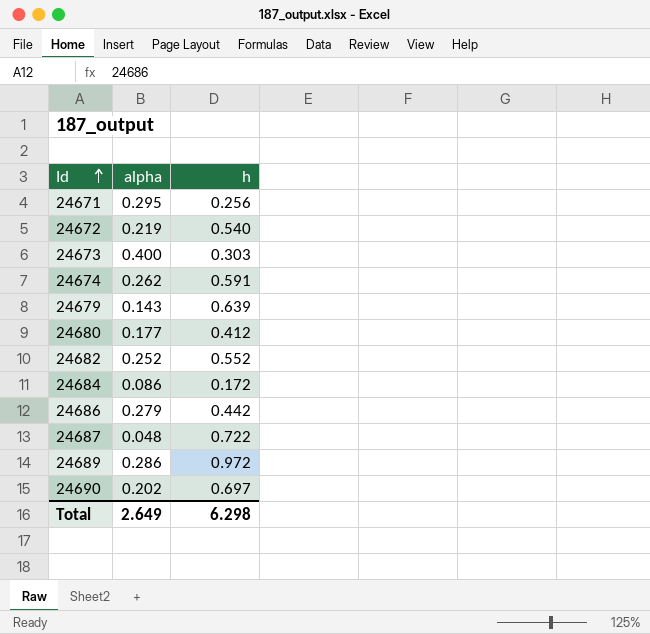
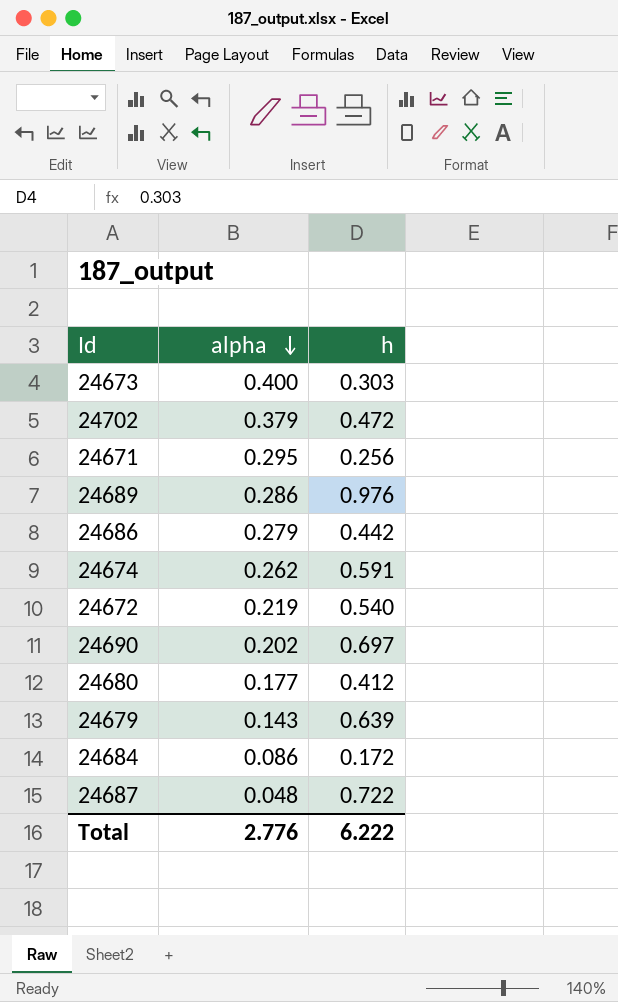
row order: Id ascending -> alpha descending
row 24682: 0.252 | 0.552 -> none
row 24702: none -> 0.379 | 0.472
24689 | h: 0.972 -> 0.976
Total | alpha: 2.649 -> 2.776
Total | h: 6.298 -> 6.222

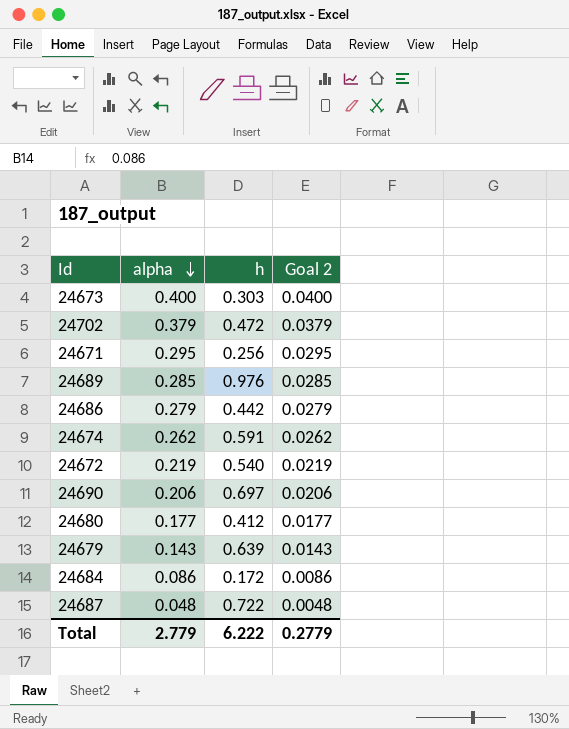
column Goal 2 | formula: none -> [alpha] * 0.1
24689 | alpha: 0.286 -> 0.285
24690 | alpha: 0.202 -> 0.206
Total | alpha: 2.776 -> 2.779

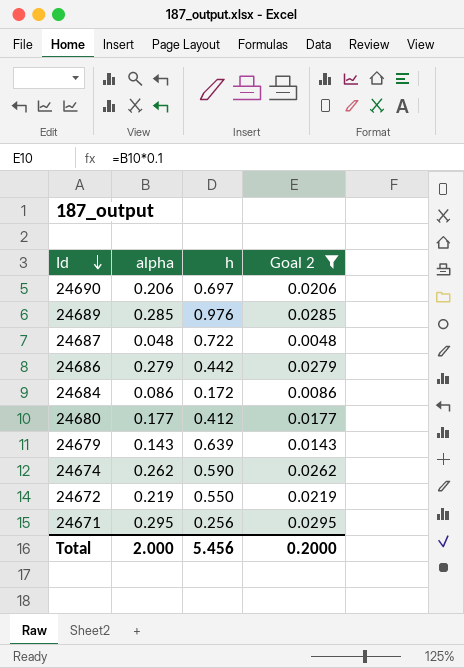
filter: none -> Goal 2 <= 0.0295
row order: alpha descending -> Id descending
24674 | h: 0.591 -> 0.590
24672 | h: 0.540 -> 0.550
Total | alpha: 2.779 -> 2.000
Total | h: 6.222 -> 5.456
Total | Goal 2: 0.2779 -> 0.2000

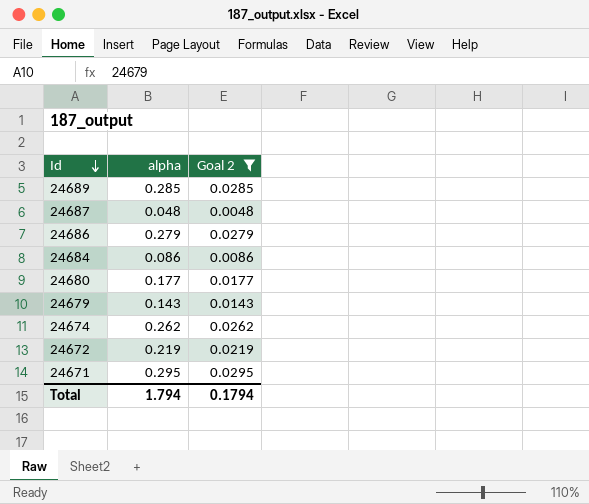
column h | position: 3 -> none
row 24690: 0.206 | 0.697 | 0.0206 -> none
Total | alpha: 2.000 -> 1.794
Total | Goal 2: 0.2000 -> 0.1794

